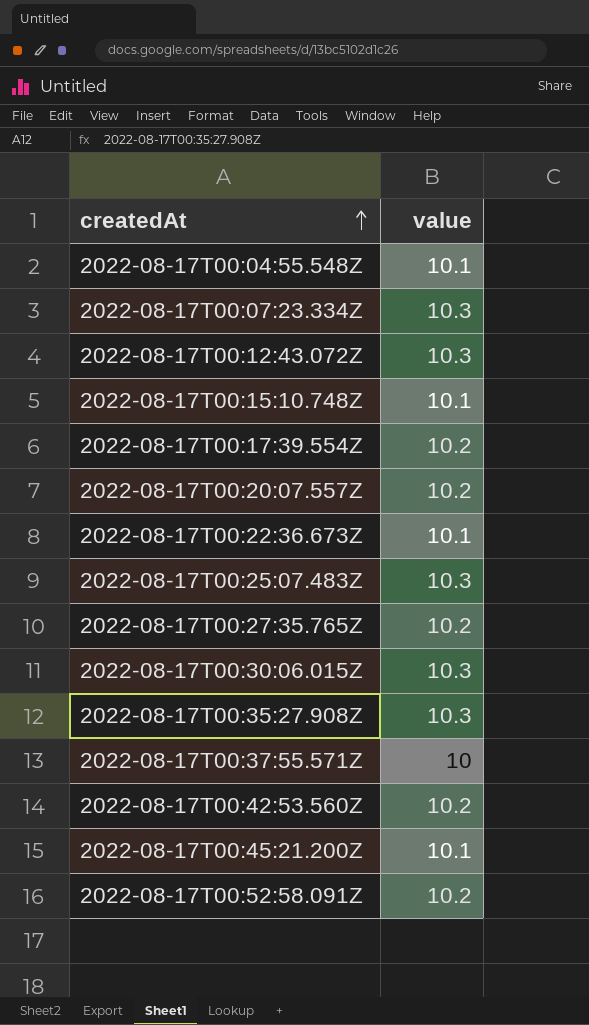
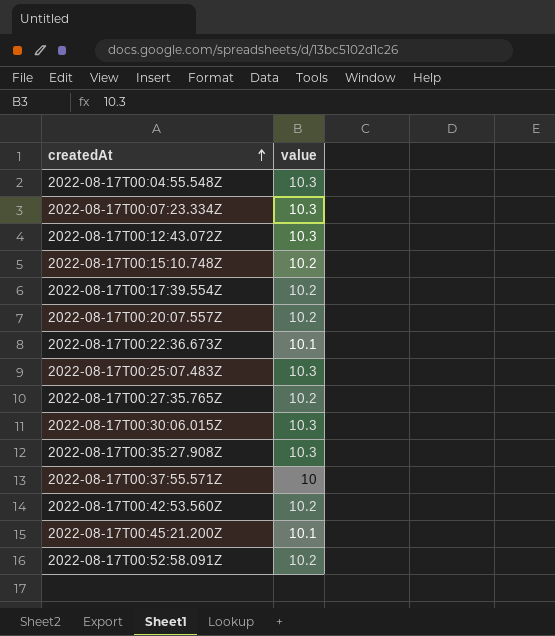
2022-08-17T00:04:55.548Z | value: 10.1 -> 10.3
2022-08-17T00:15:10.748Z | value: 10.1 -> 10.2

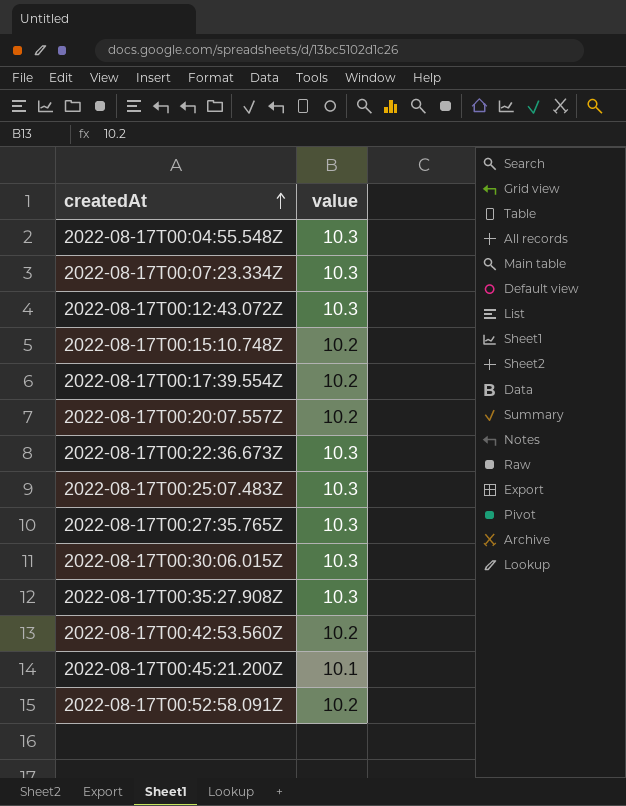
row 2022-08-17T00:37:55.571Z: 10 -> none
2022-08-17T00:22:36.673Z | value: 10.1 -> 10.3
2022-08-17T00:27:35.765Z | value: 10.2 -> 10.3

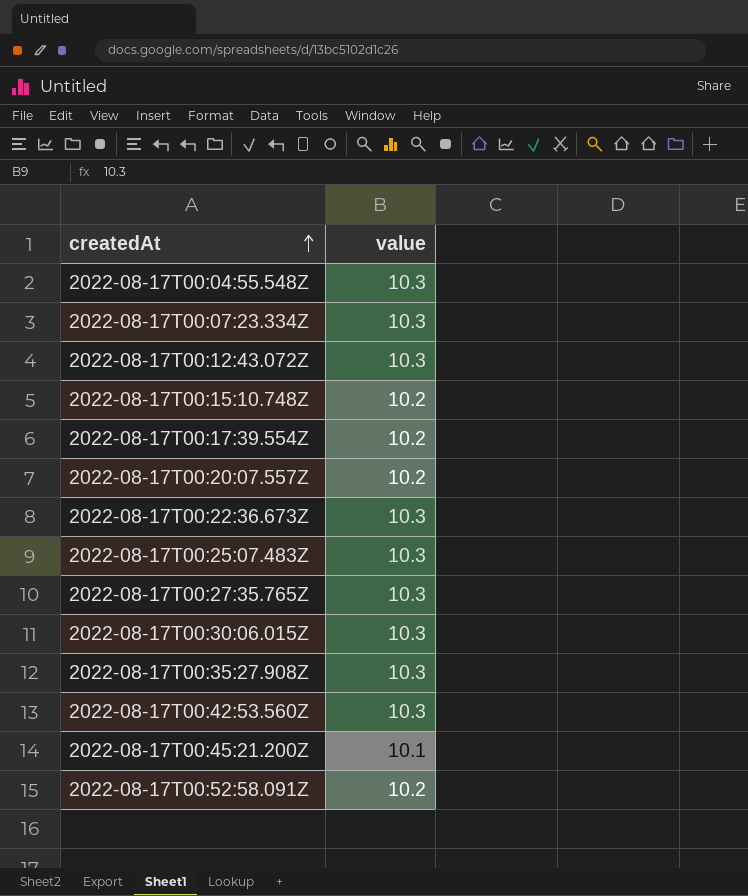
2022-08-17T00:42:53.560Z | value: 10.2 -> 10.3

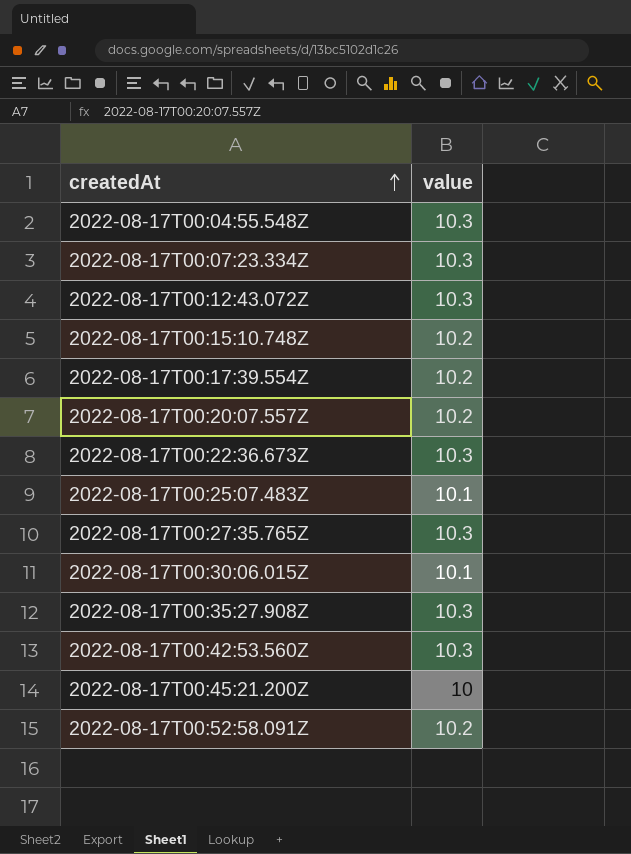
2022-08-17T00:25:07.483Z | value: 10.3 -> 10.1
2022-08-17T00:30:06.015Z | value: 10.3 -> 10.1
2022-08-17T00:45:21.200Z | value: 10.1 -> 10

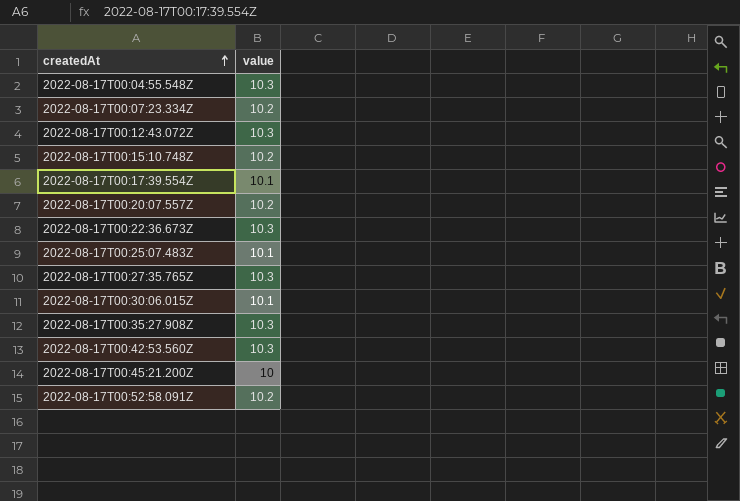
2022-08-17T00:07:23.334Z | value: 10.3 -> 10.2
2022-08-17T00:17:39.554Z | value: 10.2 -> 10.1

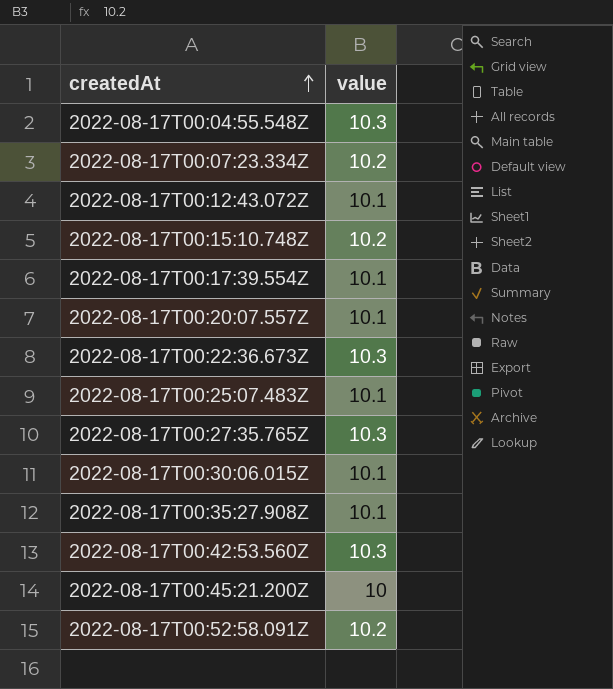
2022-08-17T00:12:43.072Z | value: 10.3 -> 10.1
2022-08-17T00:20:07.557Z | value: 10.2 -> 10.1
2022-08-17T00:35:27.908Z | value: 10.3 -> 10.1

